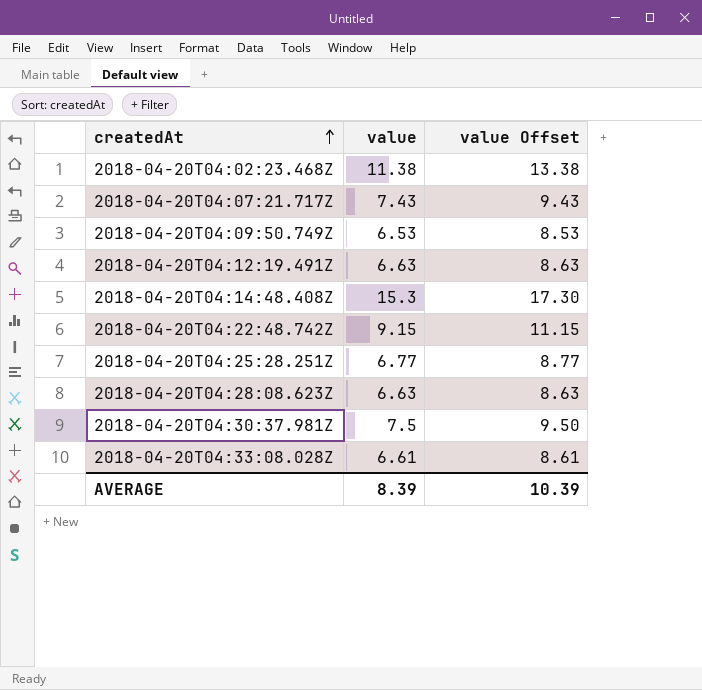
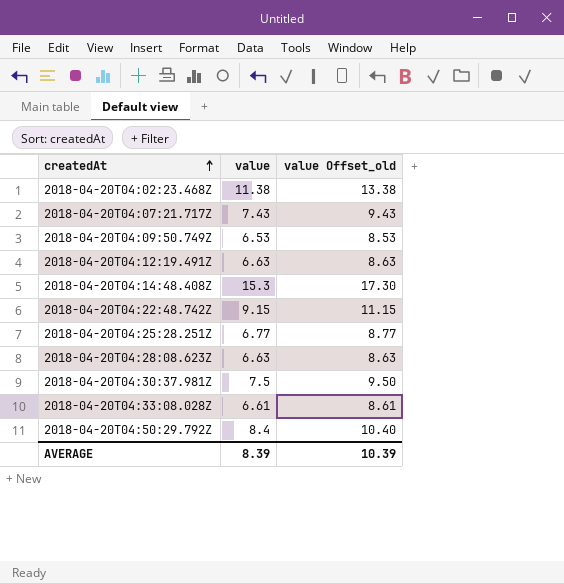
column name: value Offset -> value Offset_old
row 2018-04-20T04:50:29.792Z: none -> 8.4 | 10.40

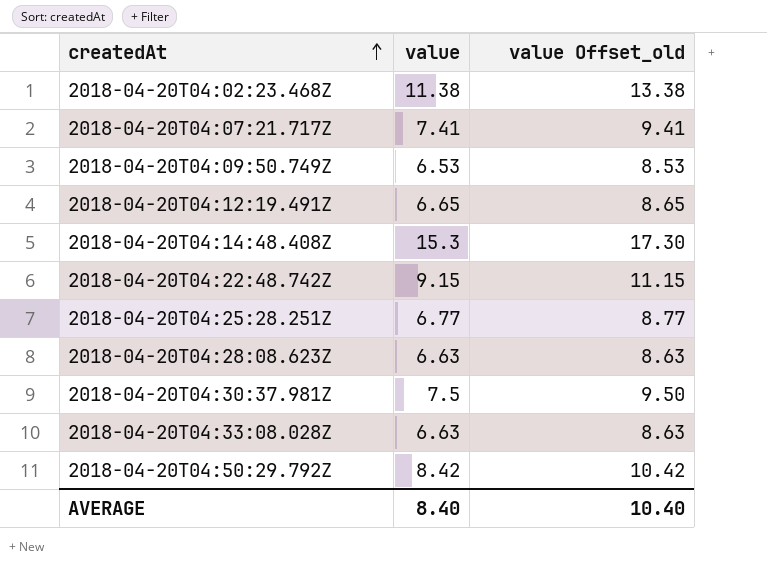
2018-04-20T04:07:21.717Z | value: 7.43 -> 7.41
2018-04-20T04:07:21.717Z | value Offset_old: 9.43 -> 9.41
2018-04-20T04:12:19.491Z | value: 6.63 -> 6.65
2018-04-20T04:12:19.491Z | value Offset_old: 8.63 -> 8.65
2018-04-20T04:33:08.028Z | value: 6.61 -> 6.63
2018-04-20T04:33:08.028Z | value Offset_old: 8.61 -> 8.63
2018-04-20T04:50:29.792Z | value: 8.4 -> 8.42
2018-04-20T04:50:29.792Z | value Offset_old: 10.40 -> 10.42
AVERAGE | value: 8.39 -> 8.40
AVERAGE | value Offset_old: 10.39 -> 10.40

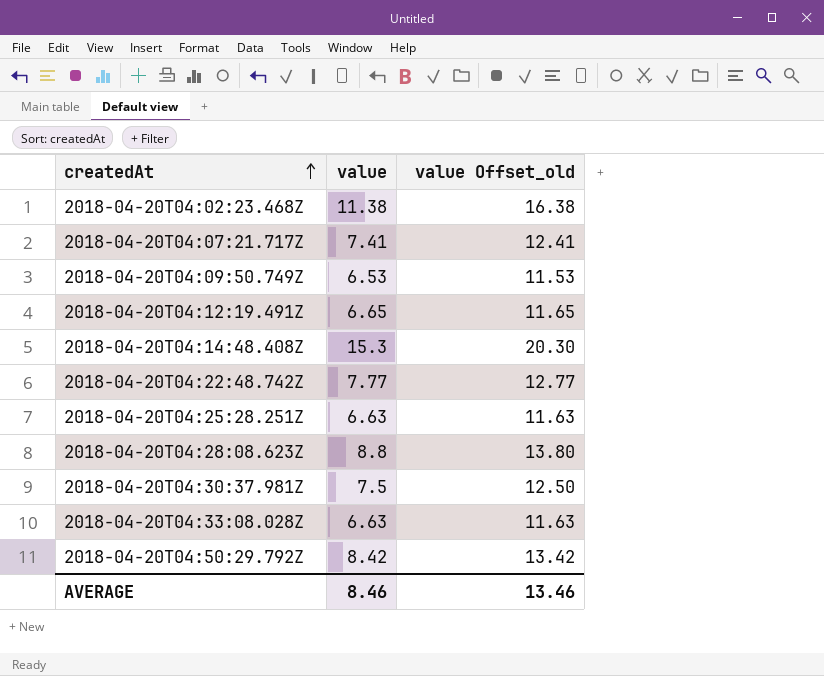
column value Offset_old | formula: [value] + 2 -> [value] + 5
2018-04-20T04:22:48.742Z | value: 9.15 -> 7.77
2018-04-20T04:25:28.251Z | value: 6.77 -> 6.63
2018-04-20T04:28:08.623Z | value: 6.63 -> 8.8
AVERAGE | value: 8.40 -> 8.46
AVERAGE | value Offset_old: 10.40 -> 13.46

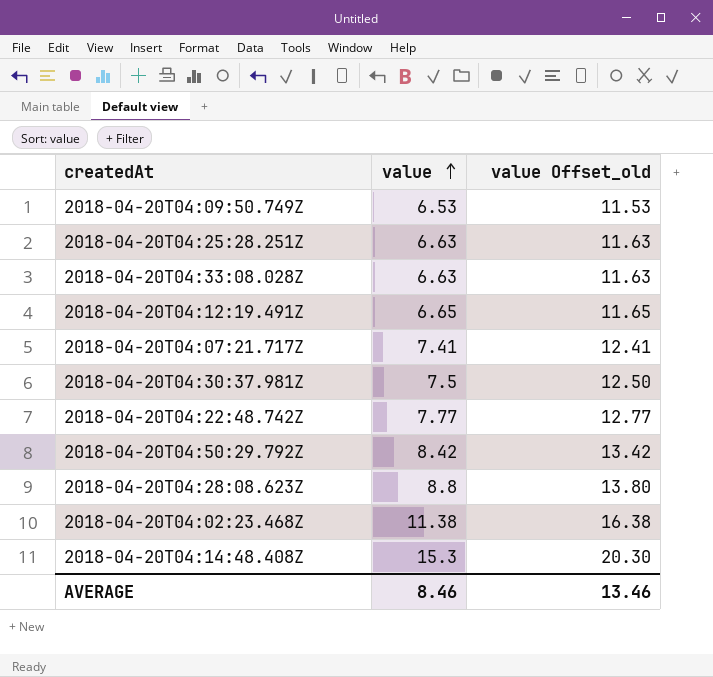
row order: createdAt ascending -> value ascending

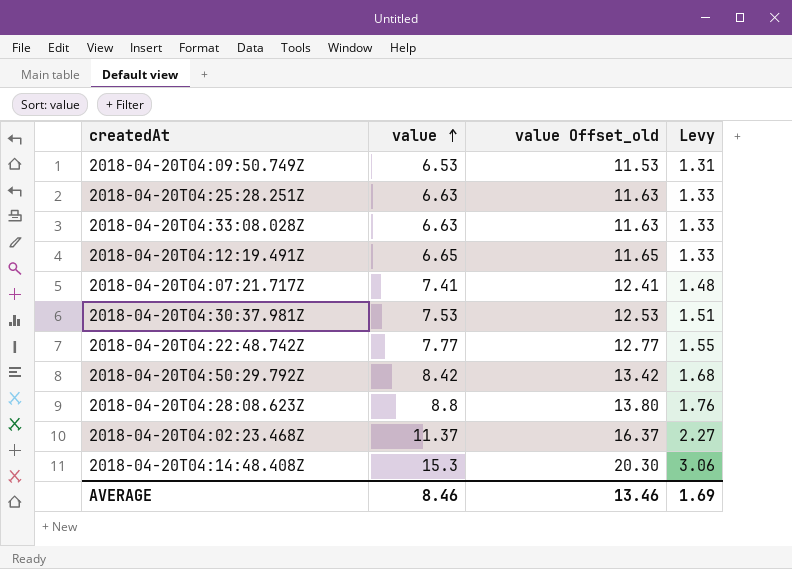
column Levy | formula: none -> [value] * 0.2
2018-04-20T04:30:37.981Z | value: 7.5 -> 7.53
2018-04-20T04:30:37.981Z | value Offset_old: 12.50 -> 12.53
2018-04-20T04:02:23.468Z | value: 11.38 -> 11.37
2018-04-20T04:02:23.468Z | value Offset_old: 16.38 -> 16.37

